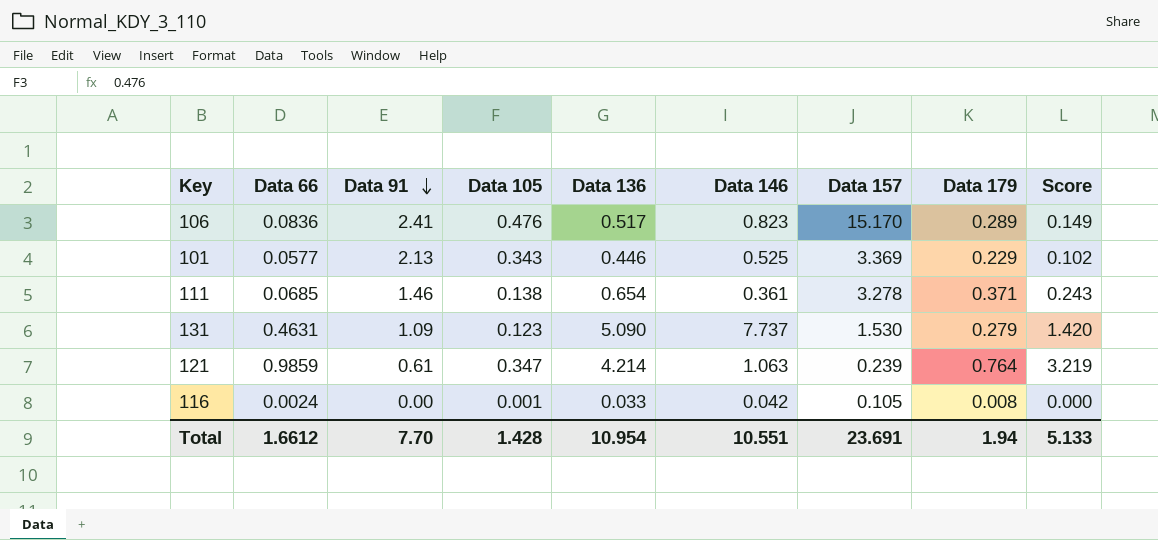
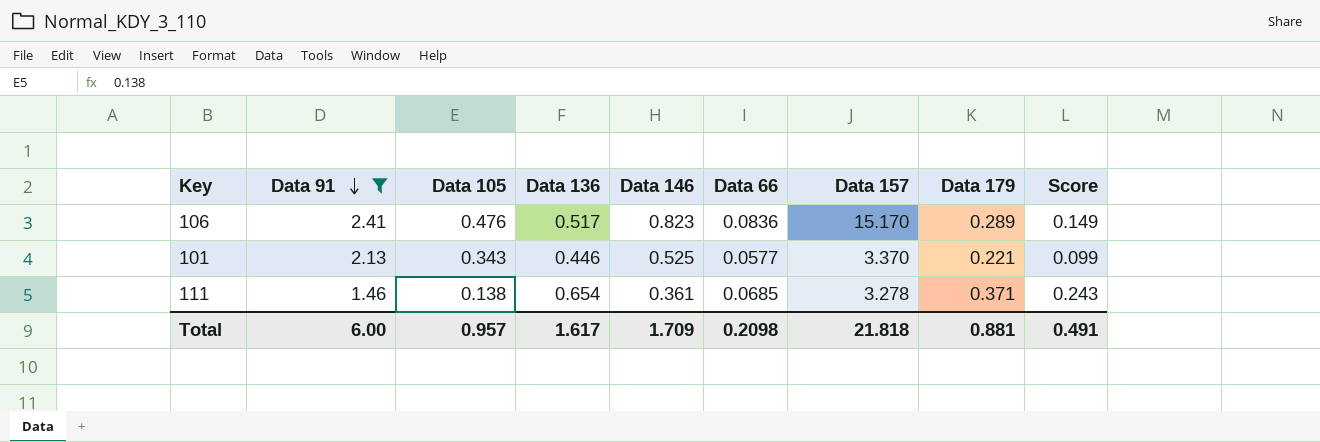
filter: none -> Data 91 >= 1.46
column Data 66 | position: 2 -> 6
101 | Data 157: 3.369 -> 3.370
101 | Data 179: 0.229 -> 0.221
101 | Score: 0.102 -> 0.099
Total | Data 91: 7.70 -> 6.00
Total | Data 105: 1.428 -> 0.957
Total | Data 136: 10.954 -> 1.617
Total | Data 146: 10.551 -> 1.709
Total | Data 66: 1.6612 -> 0.2098
Total | Data 157: 23.691 -> 21.818
Total | Data 179: 1.94 -> 0.881
Total | Score: 5.133 -> 0.491

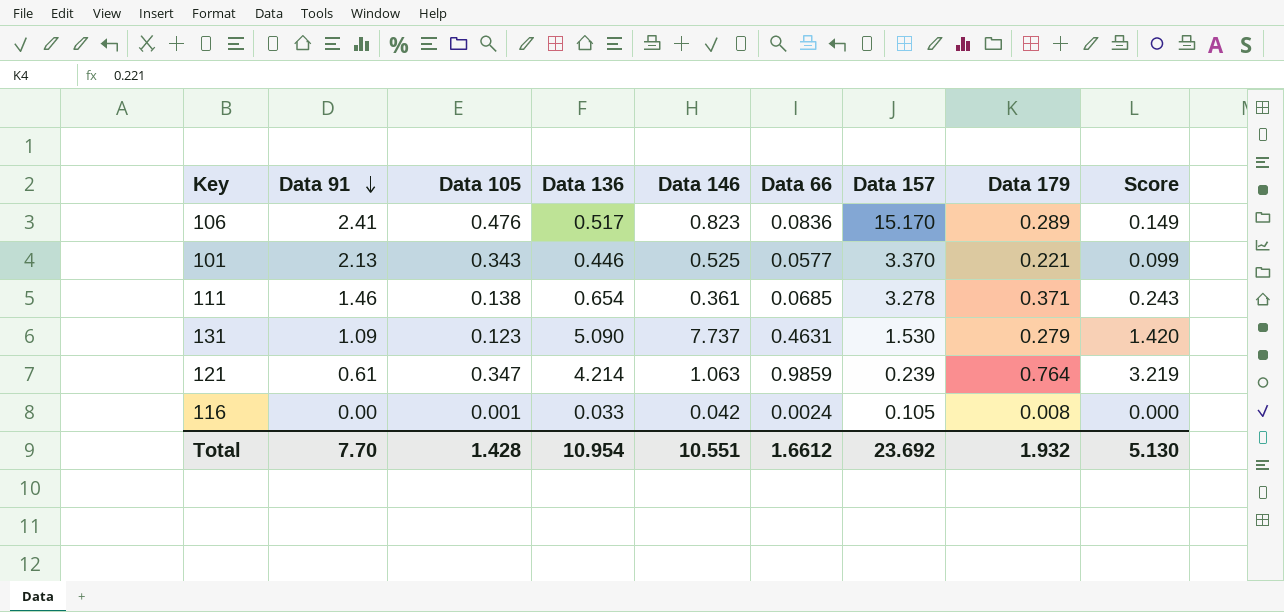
filter: Data 91 >= 1.46 -> none
Total | Data 91: 6.00 -> 7.70
Total | Data 105: 0.957 -> 1.428
Total | Data 136: 1.617 -> 10.954
Total | Data 146: 1.709 -> 10.551
Total | Data 66: 0.2098 -> 1.6612
Total | Data 157: 21.818 -> 23.692
Total | Data 179: 0.881 -> 1.932
Total | Score: 0.491 -> 5.130

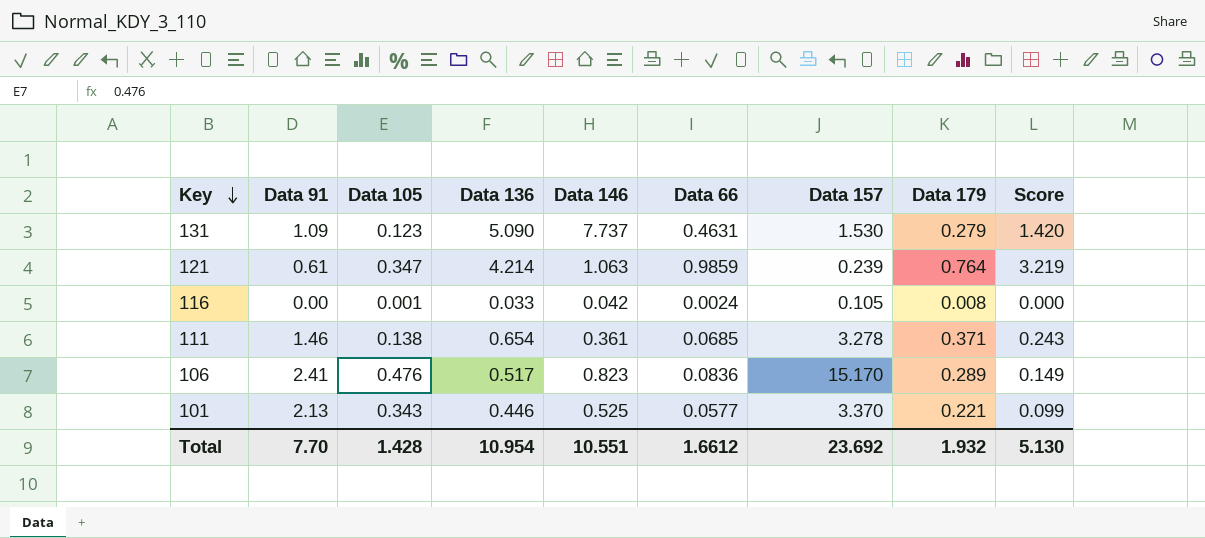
row order: Data 91 descending -> Key descending

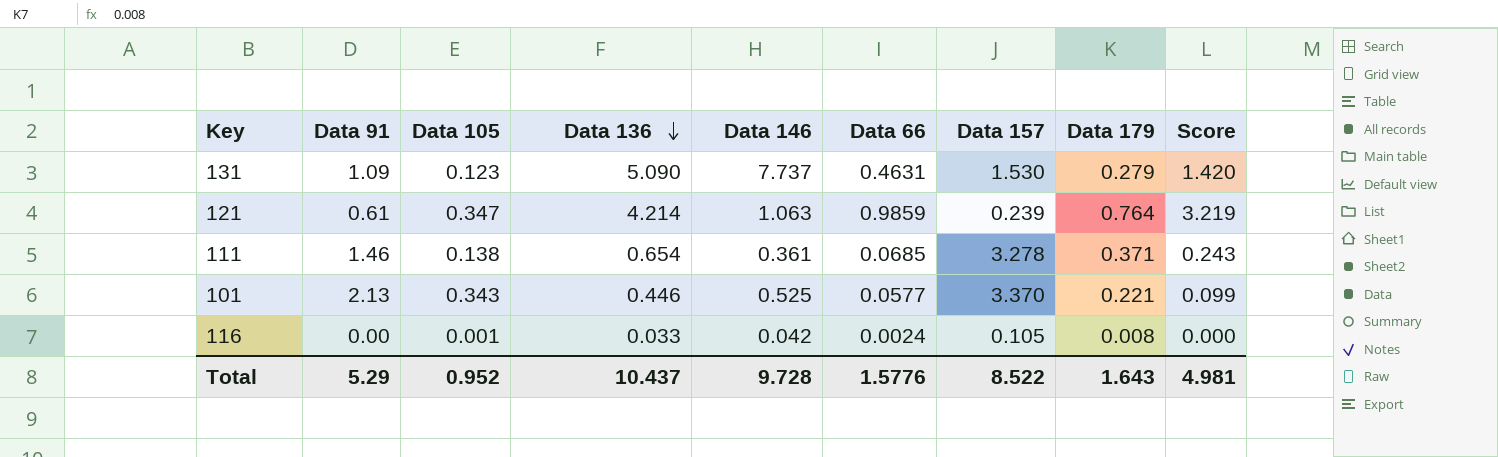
row order: Key descending -> Data 136 descending
row 106: 2.41 | 0.476 | 0.517 | 0.823 | 0.0836 | 15.170 | 0.289 | 0.149 -> none
Total | Data 91: 7.70 -> 5.29
Total | Data 105: 1.428 -> 0.952
Total | Data 136: 10.954 -> 10.437
Total | Data 146: 10.551 -> 9.728
Total | Data 66: 1.6612 -> 1.5776
Total | Data 157: 23.692 -> 8.522
Total | Data 179: 1.932 -> 1.643
Total | Score: 5.130 -> 4.981

